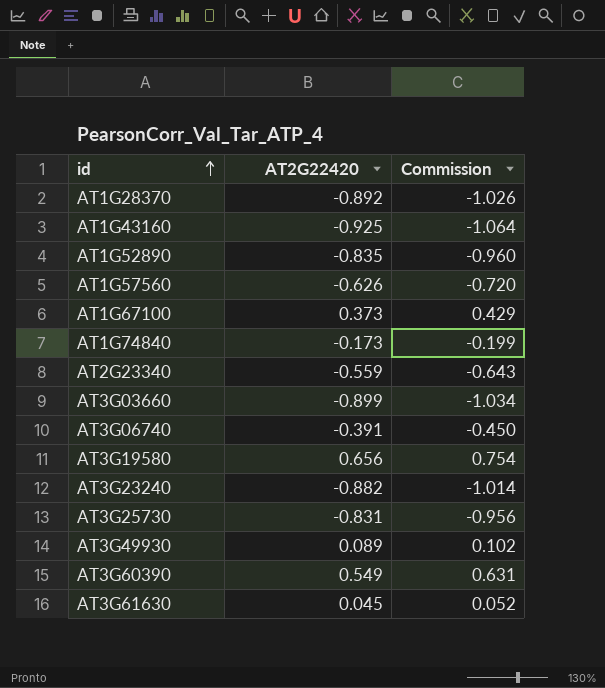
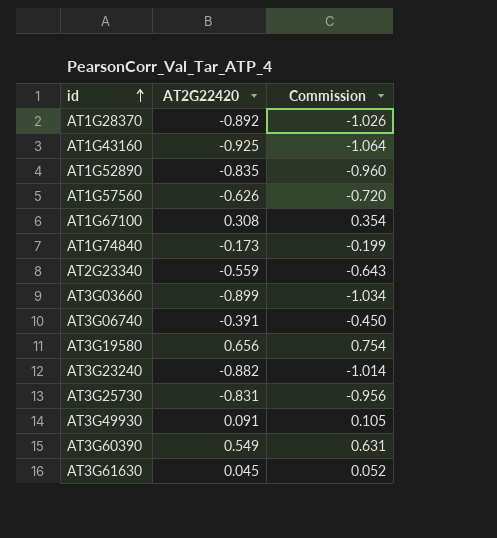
AT1G67100 | AT2G22420: 0.373 -> 0.308
AT1G67100 | Commission: 0.429 -> 0.354
AT3G49930 | AT2G22420: 0.089 -> 0.091
AT3G49930 | Commission: 0.102 -> 0.105

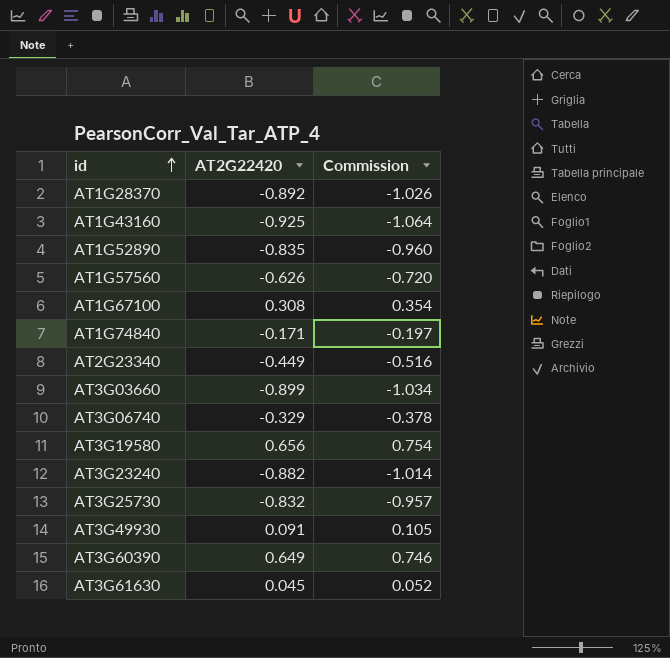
AT1G74840 | AT2G22420: -0.173 -> -0.171
AT1G74840 | Commission: -0.199 -> -0.197
AT2G23340 | AT2G22420: -0.559 -> -0.449
AT2G23340 | Commission: -0.643 -> -0.516
AT3G06740 | AT2G22420: -0.391 -> -0.329
AT3G06740 | Commission: -0.450 -> -0.378
AT3G25730 | AT2G22420: -0.831 -> -0.832
AT3G25730 | Commission: -0.956 -> -0.957
AT3G60390 | AT2G22420: 0.549 -> 0.649
AT3G60390 | Commission: 0.631 -> 0.746

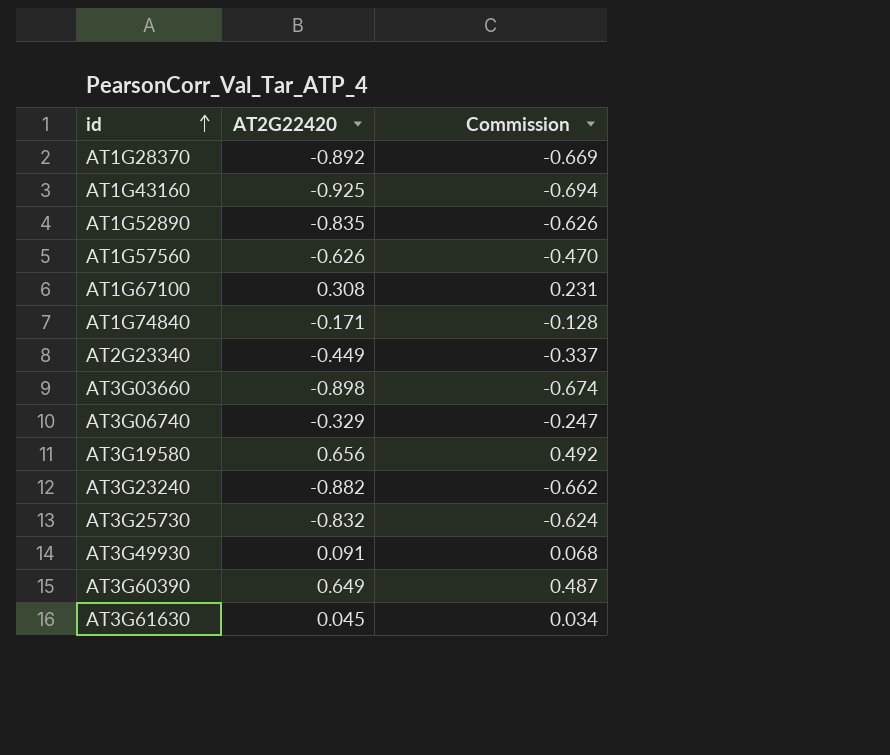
column Commission | formula: [AT2G22420] * 1.15 -> [AT2G22420] * 0.75
AT3G03660 | AT2G22420: -0.899 -> -0.898

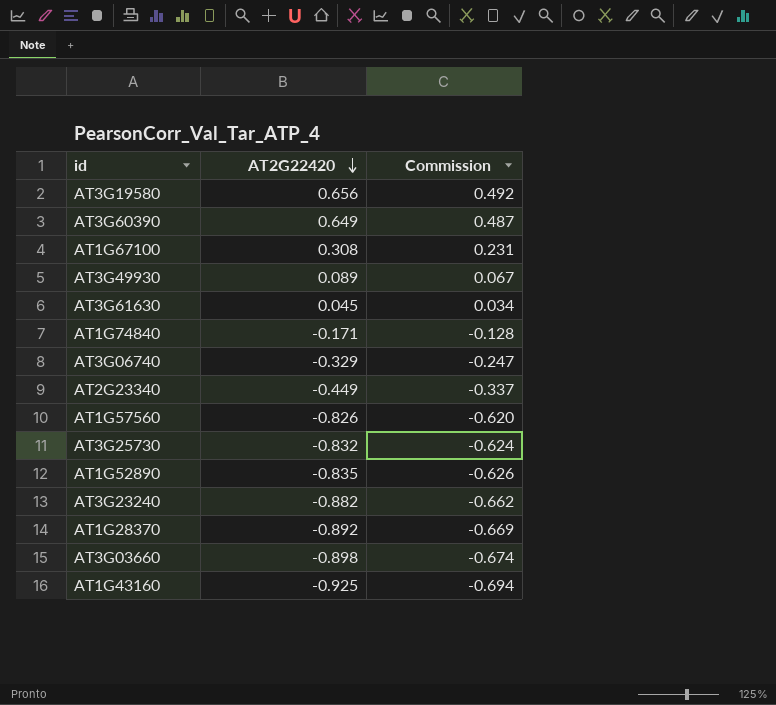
row order: id ascending -> AT2G22420 descending
AT3G49930 | AT2G22420: 0.091 -> 0.089
AT3G49930 | Commission: 0.068 -> 0.067
AT1G57560 | AT2G22420: -0.626 -> -0.826
AT1G57560 | Commission: -0.470 -> -0.620

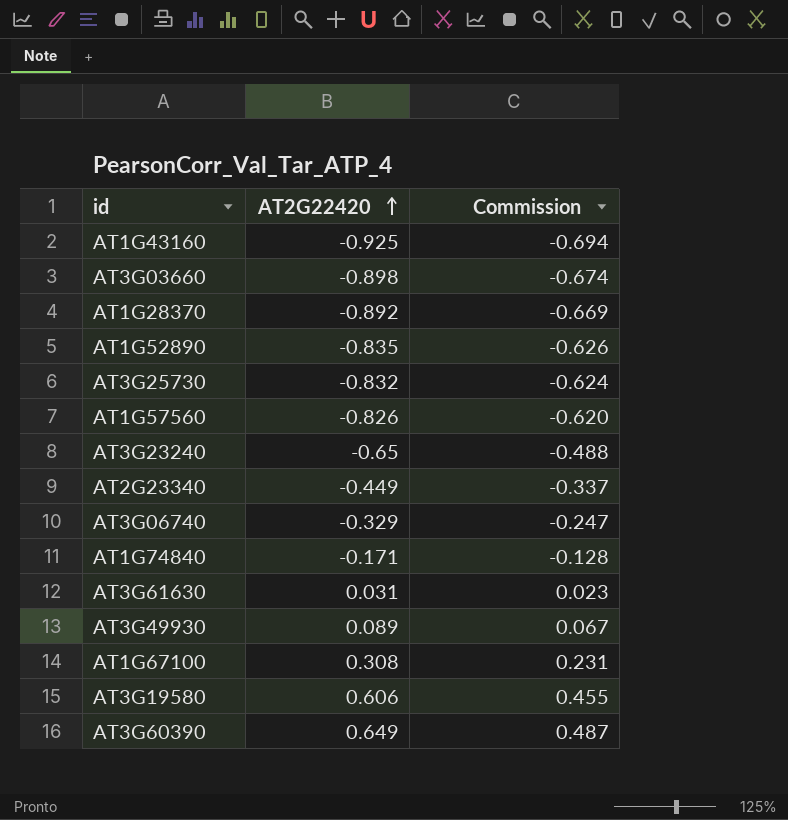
row order: AT2G22420 descending -> AT2G22420 ascending
AT3G23240 | AT2G22420: -0.882 -> -0.65
AT3G23240 | Commission: -0.662 -> -0.488
AT3G61630 | AT2G22420: 0.045 -> 0.031
AT3G61630 | Commission: 0.034 -> 0.023
AT3G19580 | AT2G22420: 0.656 -> 0.606
AT3G19580 | Commission: 0.492 -> 0.455

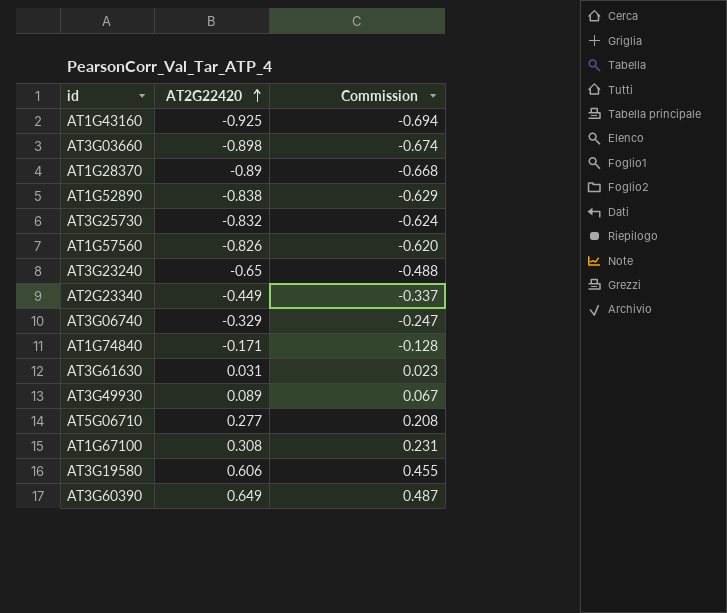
AT1G28370 | AT2G22420: -0.892 -> -0.89
AT1G28370 | Commission: -0.669 -> -0.668
AT1G52890 | AT2G22420: -0.835 -> -0.838
AT1G52890 | Commission: -0.626 -> -0.629
row AT5G06710: none -> 0.277 | 0.208

